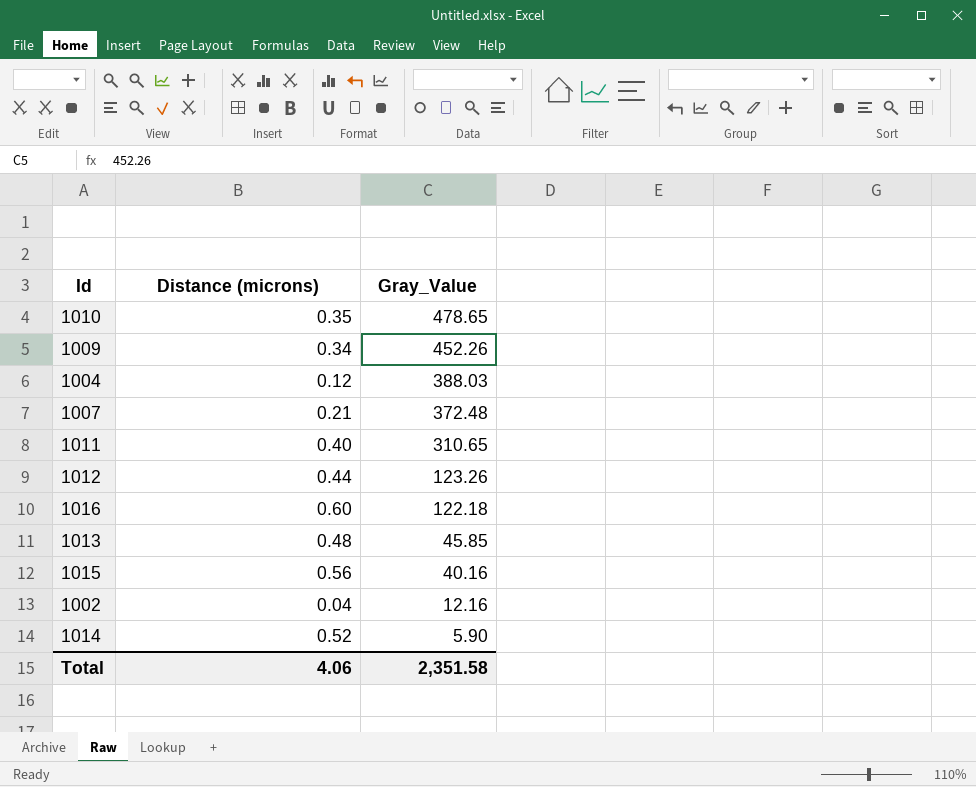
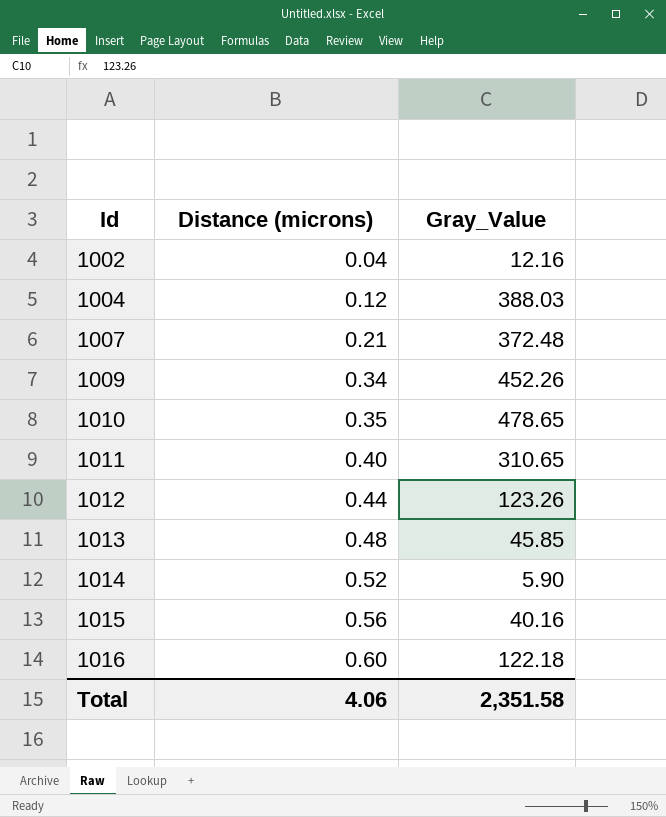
row order: Gray_Value descending -> Id ascending

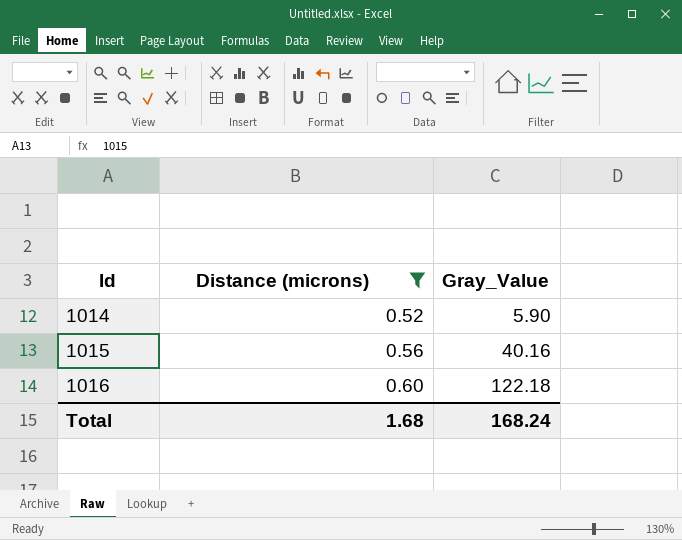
filter: none -> Distance (microns) >= 0.52
Total | Distance (microns): 4.06 -> 1.68
Total | Gray_Value: 2,351.58 -> 168.24

